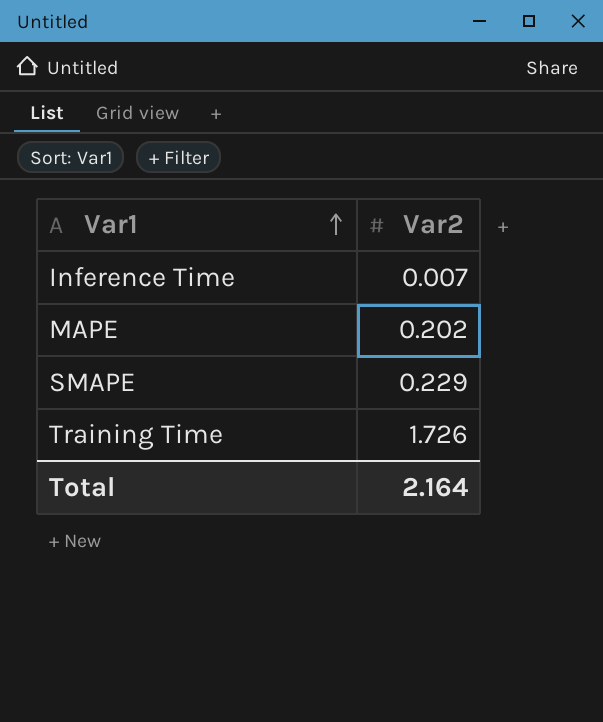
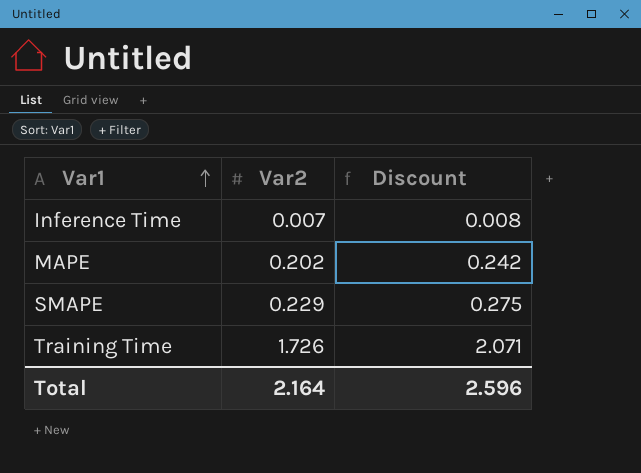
column Discount | formula: none -> [Var2] * 1.2

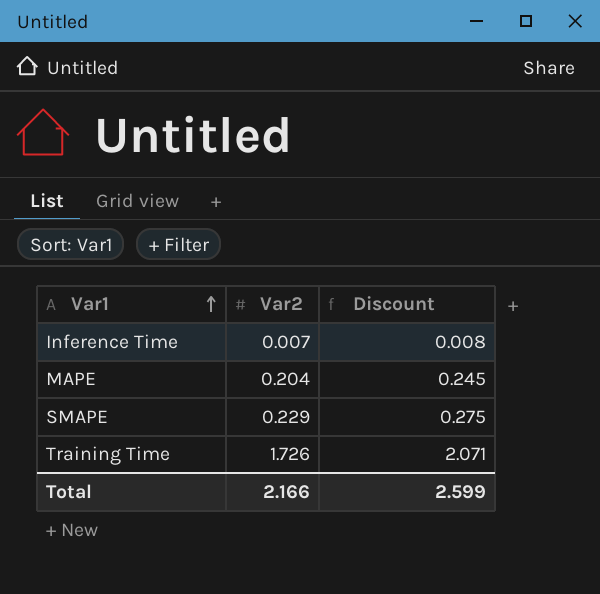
MAPE | Var2: 0.202 -> 0.204
MAPE | Discount: 0.242 -> 0.245
Total | Var2: 2.164 -> 2.166
Total | Discount: 2.596 -> 2.599

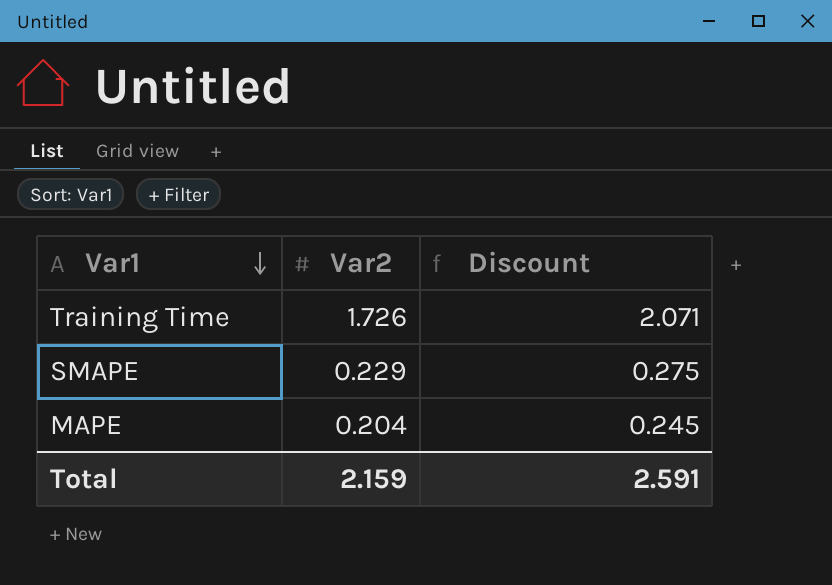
row order: Var1 ascending -> Var1 descending
row Inference Time: 0.007 | 0.008 -> none
Total | Var2: 2.166 -> 2.159
Total | Discount: 2.599 -> 2.591

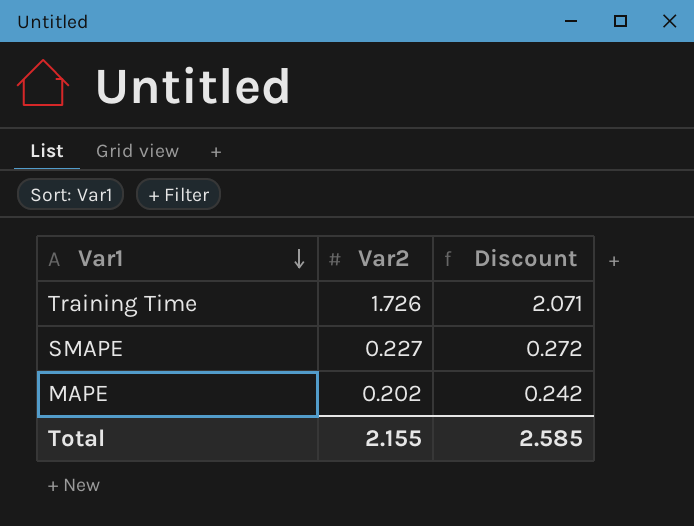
SMAPE | Var2: 0.229 -> 0.227
SMAPE | Discount: 0.275 -> 0.272
MAPE | Var2: 0.204 -> 0.202
MAPE | Discount: 0.245 -> 0.242
Total | Var2: 2.159 -> 2.155
Total | Discount: 2.591 -> 2.585

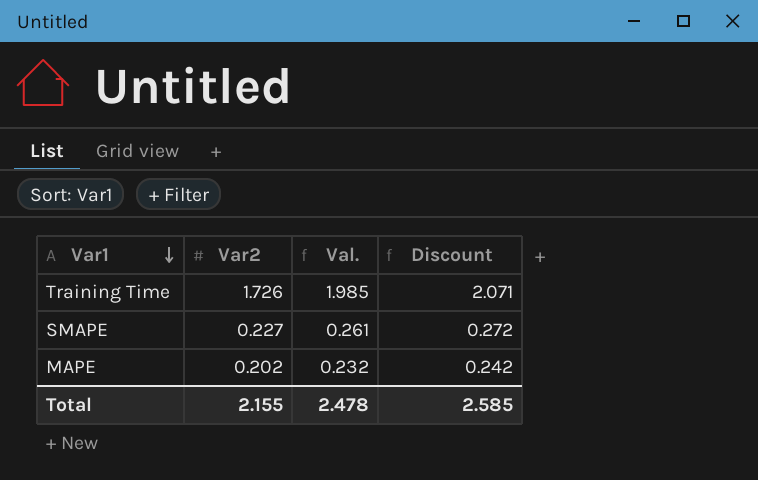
column Val. | formula: none -> [Var2] * 1.15

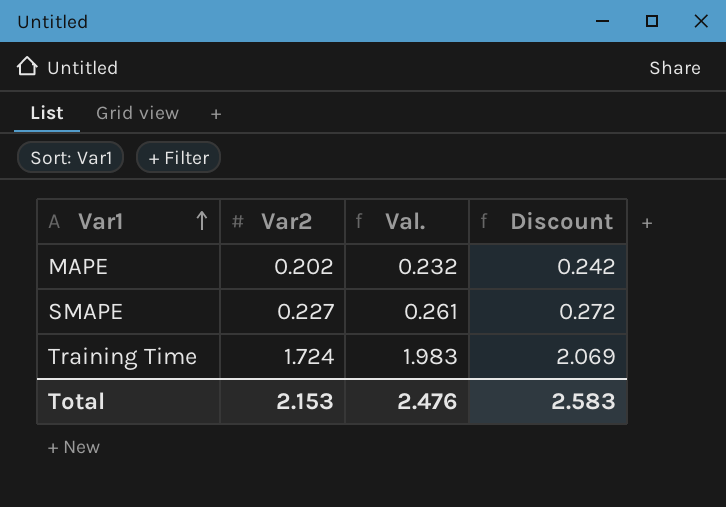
row order: Var1 descending -> Var1 ascending
Training Time | Var2: 1.726 -> 1.724
Training Time | Val.: 1.985 -> 1.983
Training Time | Discount: 2.071 -> 2.069
Total | Var2: 2.155 -> 2.153
Total | Val.: 2.478 -> 2.476
Total | Discount: 2.585 -> 2.583

